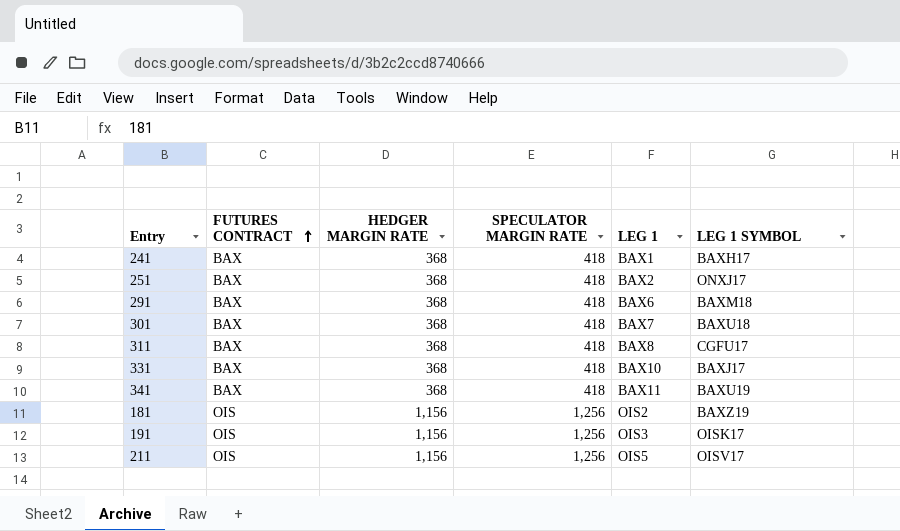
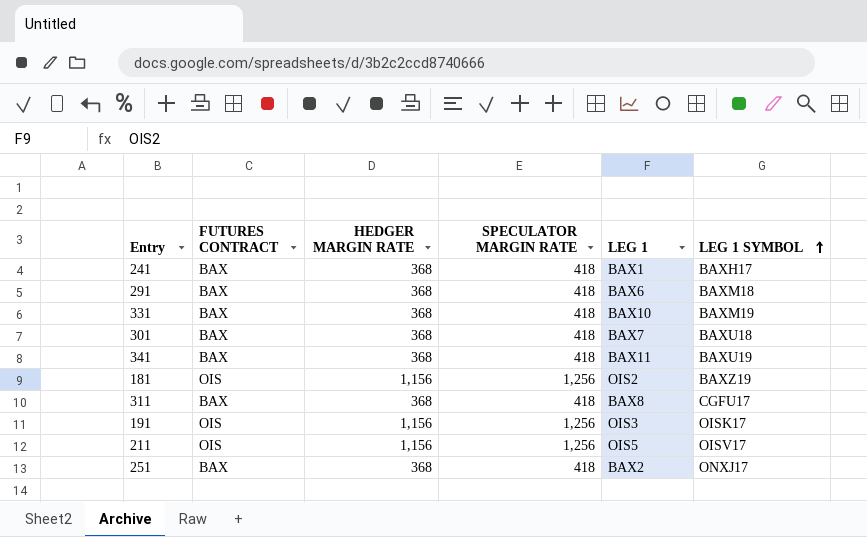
row order: FUTURES CONTRACT ascending -> LEG 1 SYMBOL ascending
331 | LEG 1 SYMBOL: BAXJ17 -> BAXM19

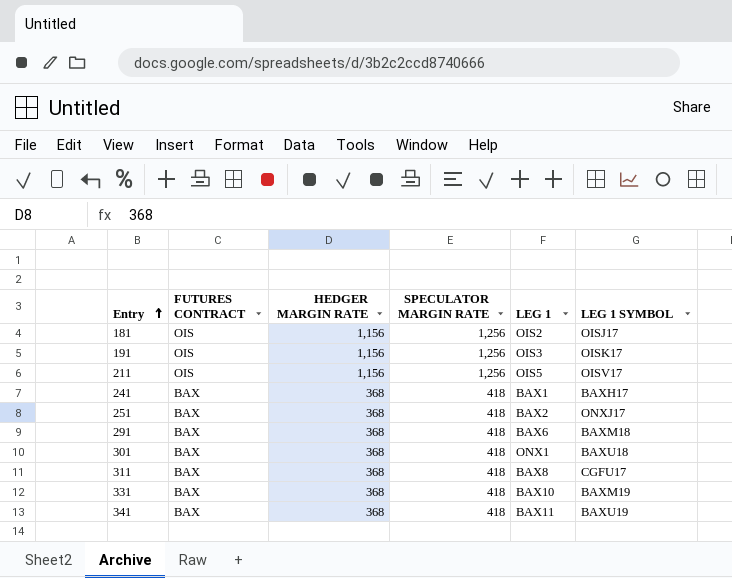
row order: LEG 1 SYMBOL ascending -> Entry ascending
181 | LEG 1 SYMBOL: BAXZ19 -> OISJ17
301 | LEG 1: BAX7 -> ONX1

